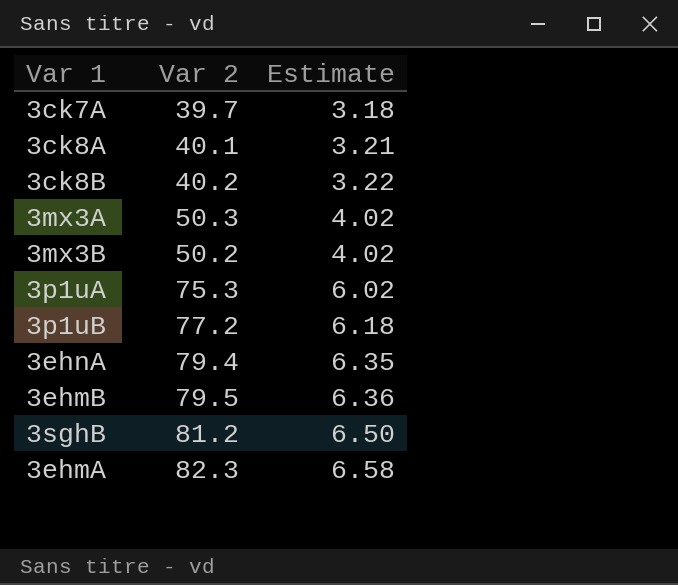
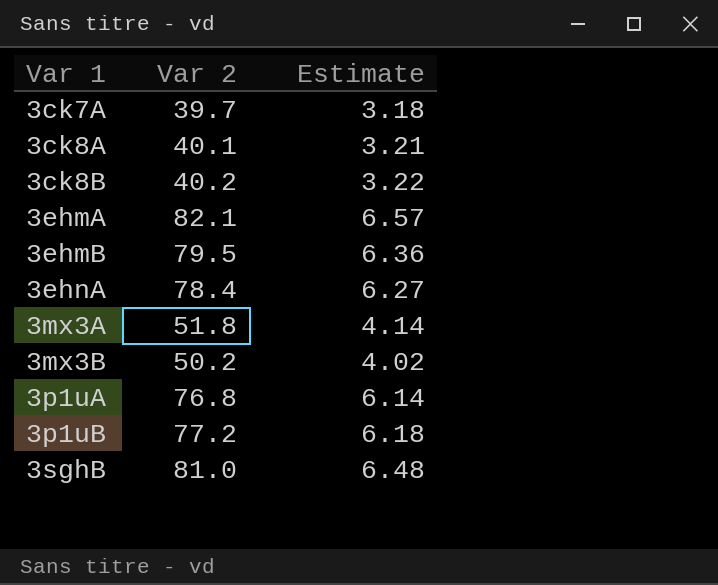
row order: Estimate ascending -> Var 1 ascending
3ehmA | Var 2: 82.3 -> 82.1
3ehmA | Estimate: 6.58 -> 6.57
3ehnA | Var 2: 79.4 -> 78.4
3ehnA | Estimate: 6.35 -> 6.27
3mx3A | Var 2: 50.3 -> 51.8
3mx3A | Estimate: 4.02 -> 4.14
3p1uA | Var 2: 75.3 -> 76.8
3p1uA | Estimate: 6.02 -> 6.14
3sghB | Var 2: 81.2 -> 81.0
3sghB | Estimate: 6.50 -> 6.48

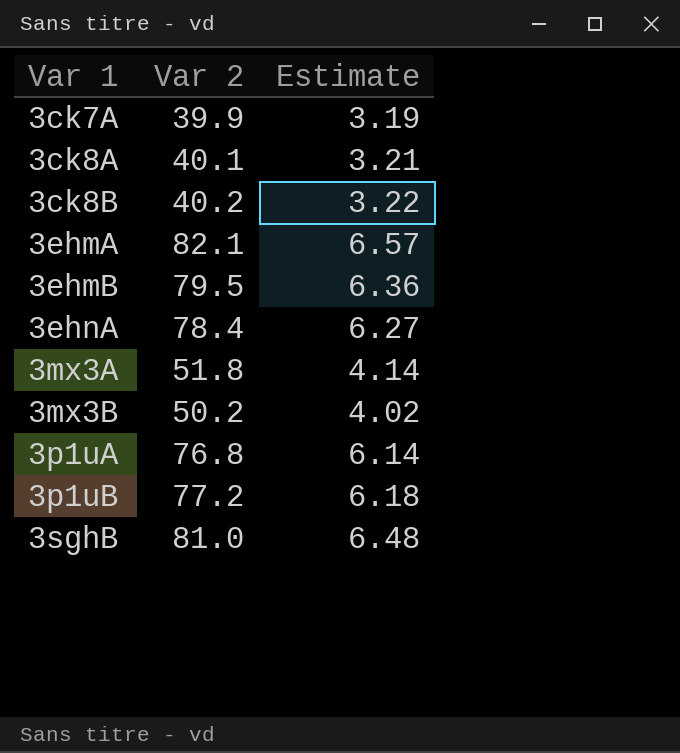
3ck7A | Var 2: 39.7 -> 39.9
3ck7A | Estimate: 3.18 -> 3.19

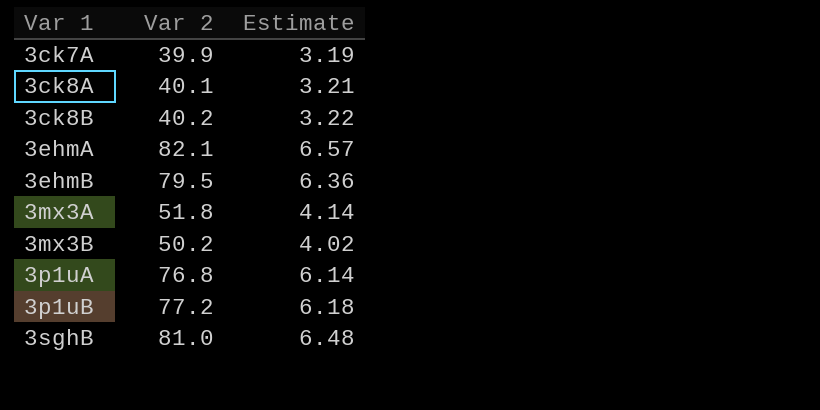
row 3ehnA: 78.4 | 6.27 -> none

